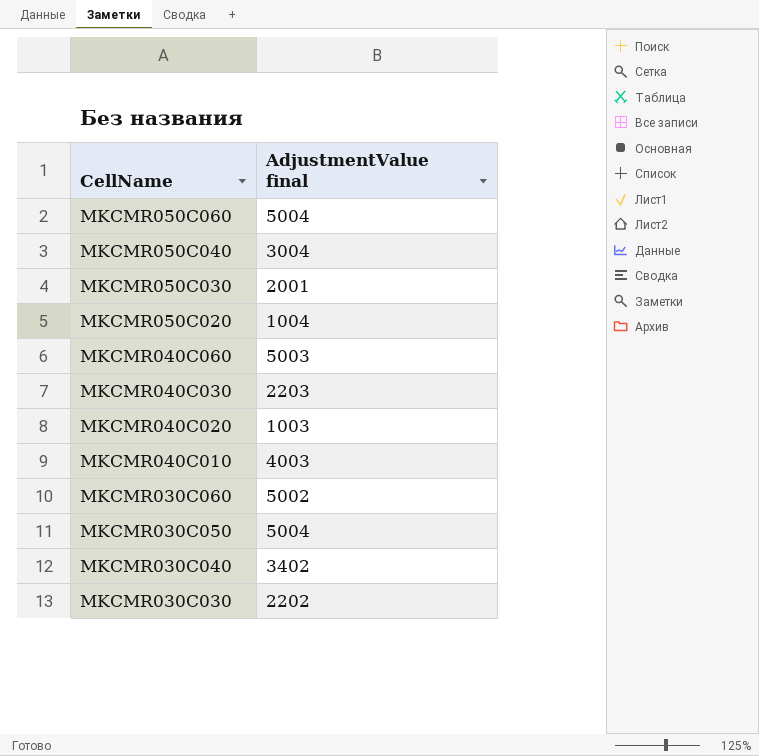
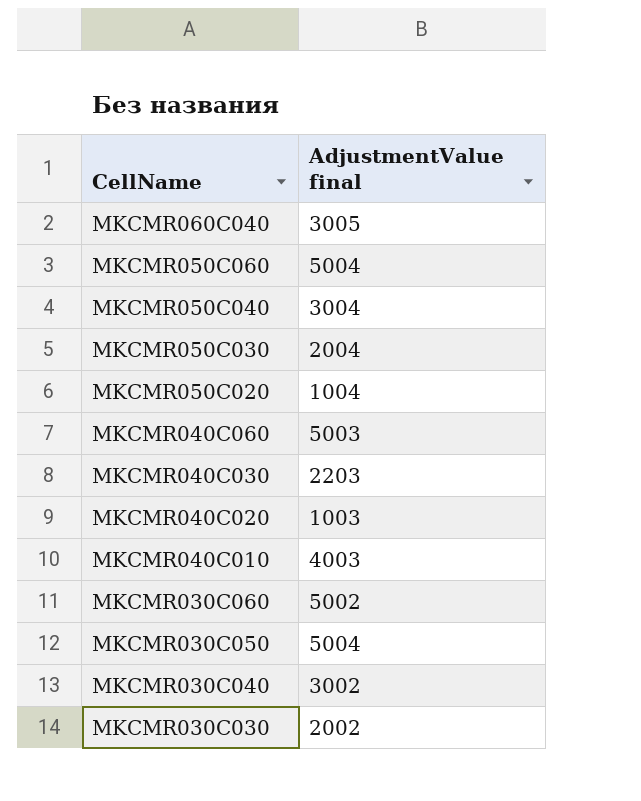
row MKCMR060C040: none -> 3005
MKCMR050C030 | AdjustmentValue final: 2001 -> 2004
MKCMR030C040 | AdjustmentValue final: 3402 -> 3002
MKCMR030C030 | AdjustmentValue final: 2202 -> 2002

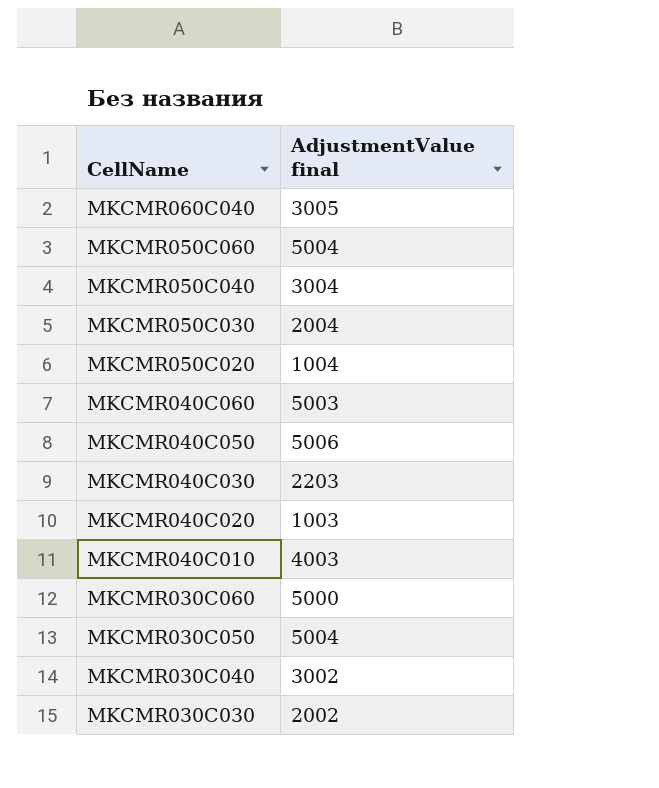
row MKCMR040C050: none -> 5006
MKCMR030C060 | AdjustmentValue final: 5002 -> 5000

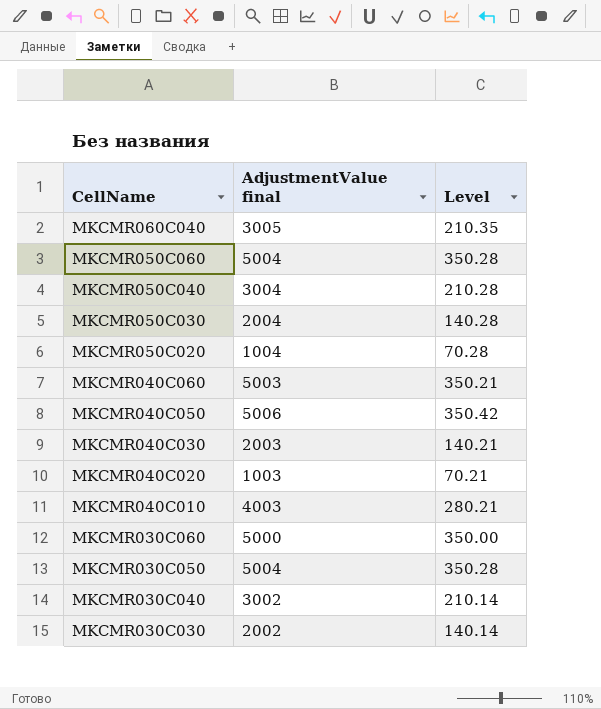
column Level | formula: none -> [AdjustmentValue final] * 0.07
MKCMR040C030 | AdjustmentValue final: 2203 -> 2003

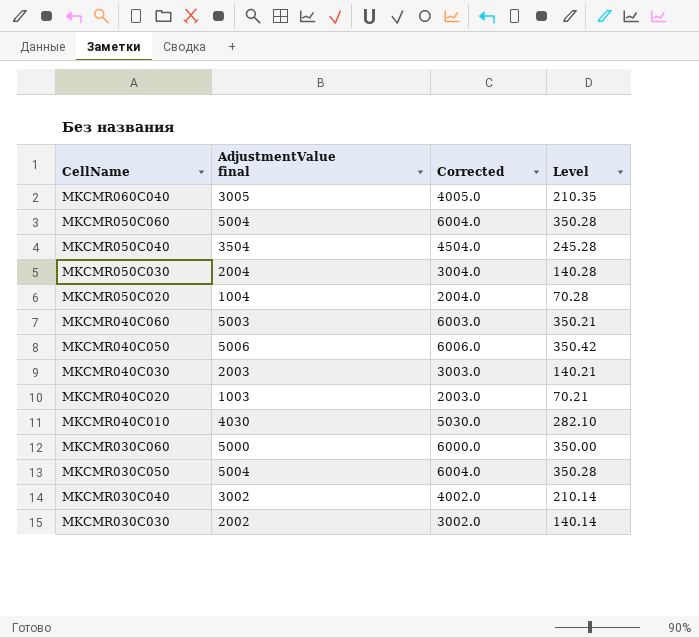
column Corrected | formula: none -> [AdjustmentValue final] + 1000
MKCMR050C040 | AdjustmentValue final: 3004 -> 3504
MKCMR050C040 | Level: 210.28 -> 245.28
MKCMR040C010 | AdjustmentValue final: 4003 -> 4030
MKCMR040C010 | Level: 280.21 -> 282.10

